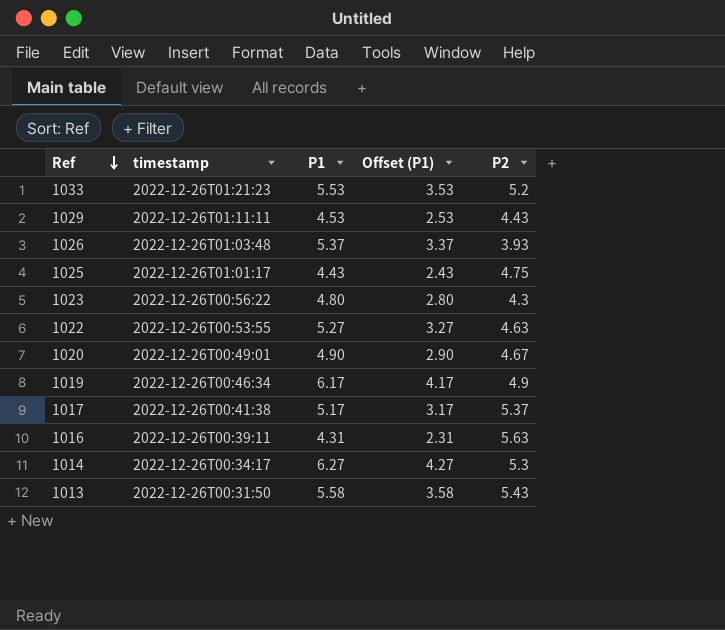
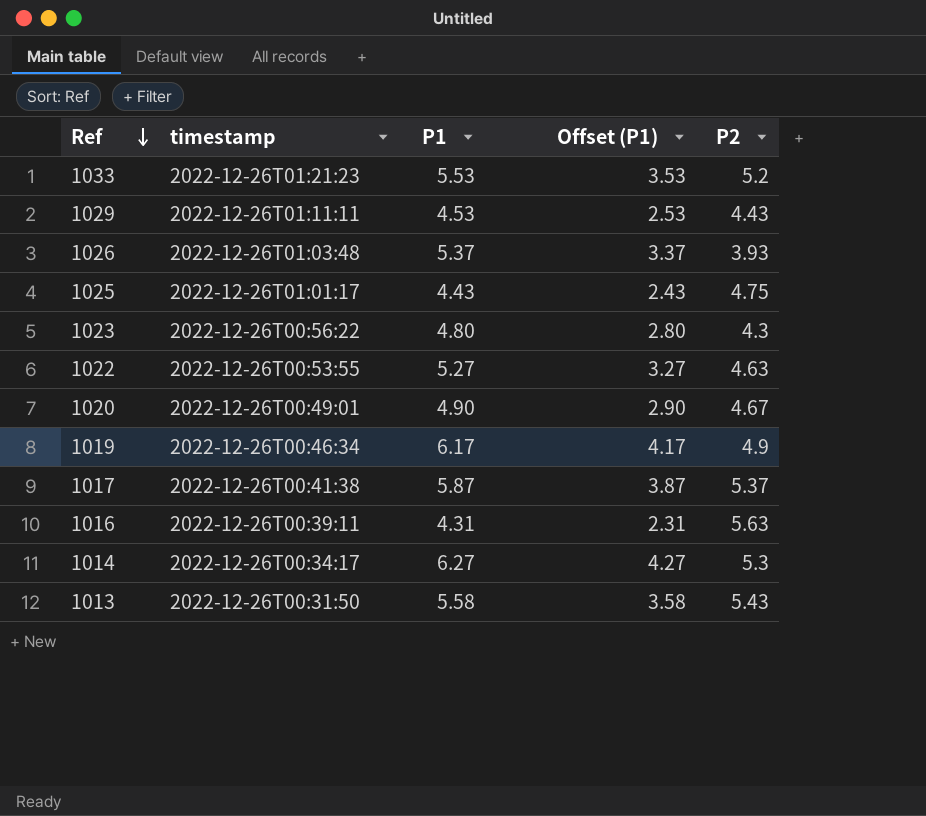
1017 | P1: 5.17 -> 5.87
1017 | Offset (P1): 3.17 -> 3.87

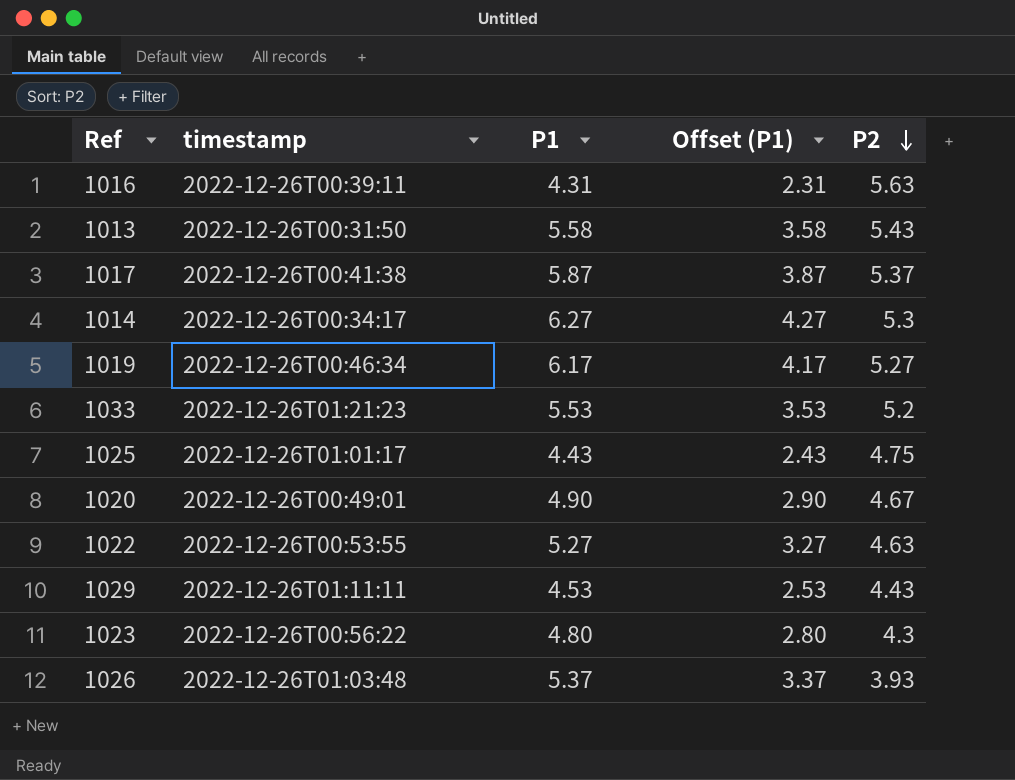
row order: Ref descending -> P2 descending
1019 | P2: 4.9 -> 5.27

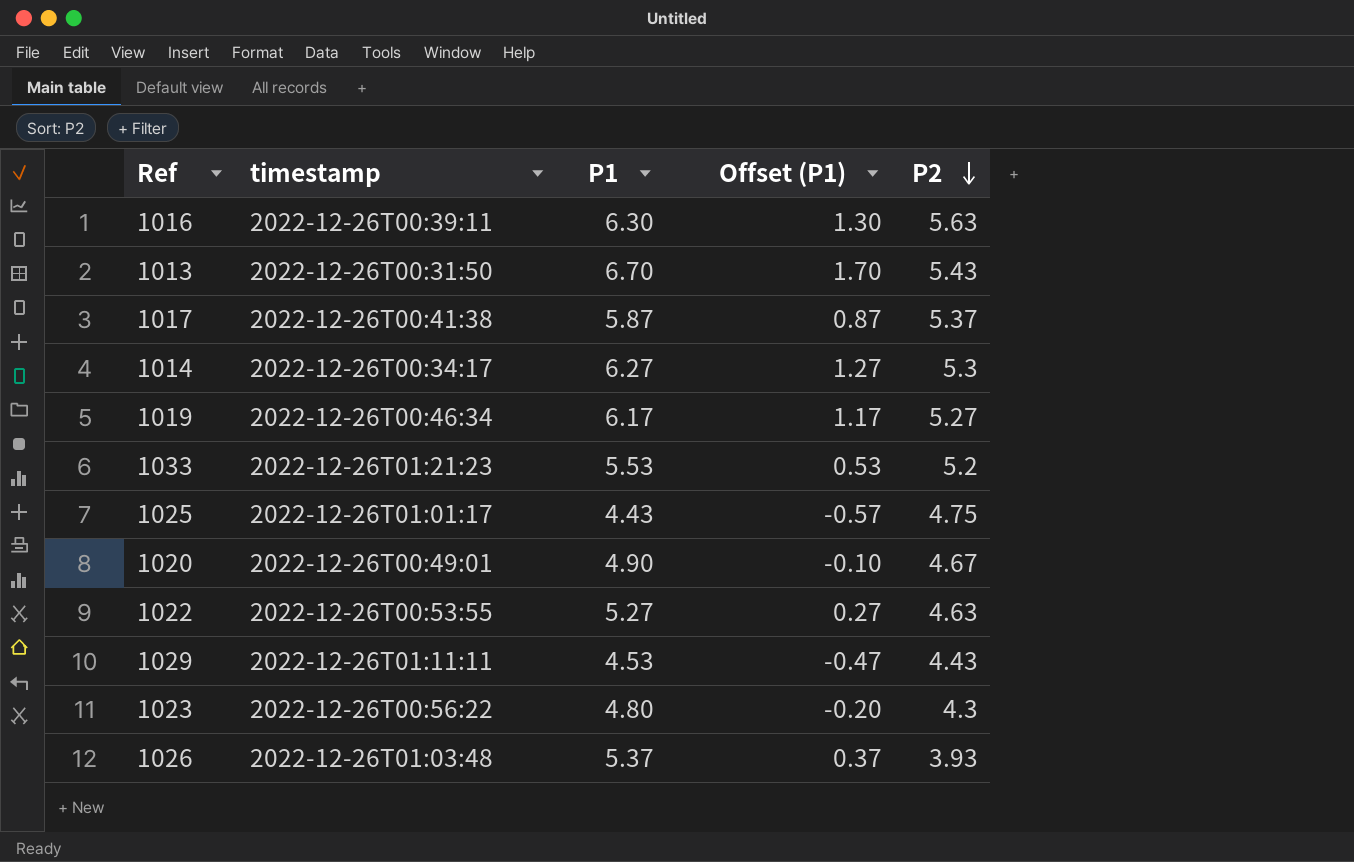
column Offset (P1) | formula: [P1] - 2 -> [P1] - 5
1016 | P1: 4.31 -> 6.30
1013 | P1: 5.58 -> 6.70

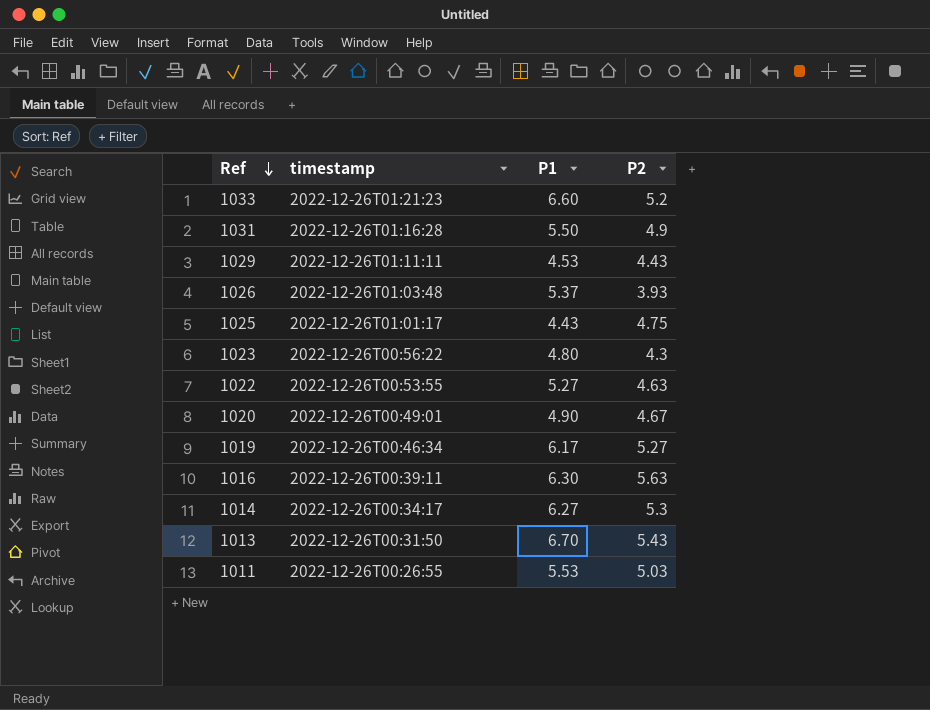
row order: P2 descending -> Ref descending
column Offset (P1) | formula: [P1] - 5 -> none
row 1017: 2022-12-26T00:41:38 | 5.87 | 0.87 | 5.37 -> none
1033 | P1: 5.53 -> 6.60
row 1031: none -> 2022-12-26T01:16:28 | 5.50 | 4.9
row 1011: none -> 2022-12-26T00:26:55 | 5.53 | 5.03

